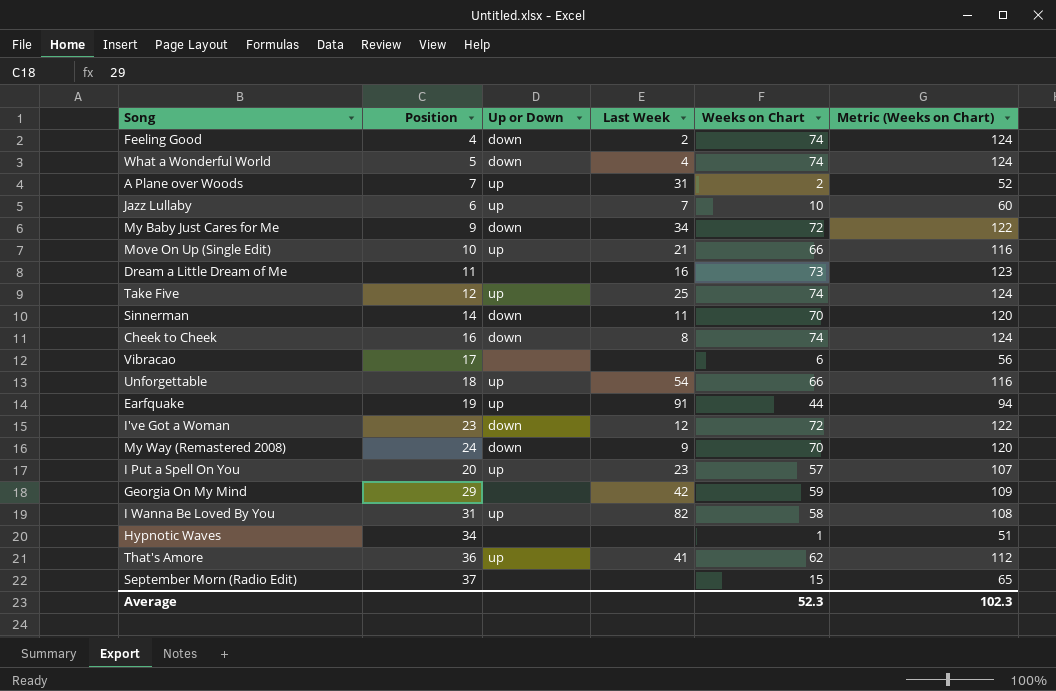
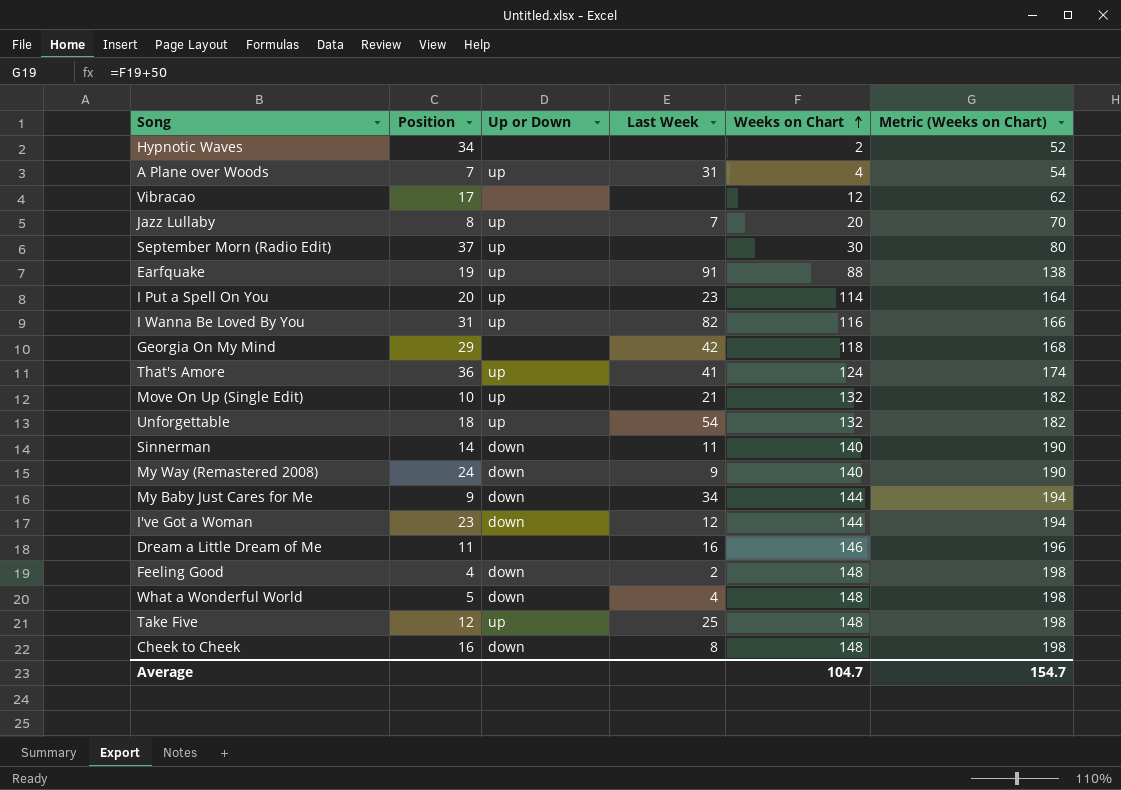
row order: none -> Weeks on Chart ascending
Hypnotic Waves | Weeks on Chart: 1 -> 2
Hypnotic Waves | Metric (Weeks on Chart): 51 -> 52
A Plane over Woods | Weeks on Chart: 2 -> 4
A Plane over Woods | Metric (Weeks on Chart): 52 -> 54
Vibracao | Weeks on Chart: 6 -> 12
Vibracao | Metric (Weeks on Chart): 56 -> 62
Jazz Lullaby | Position: 6 -> 8
Jazz Lullaby | Weeks on Chart: 10 -> 20
Jazz Lullaby | Metric (Weeks on Chart): 60 -> 70
September Morn (Radio Edit) | Up or Down: none -> up
September Morn (Radio Edit) | Weeks on Chart: 15 -> 30
September Morn (Radio Edit) | Metric (Weeks on Chart): 65 -> 80
Earfquake | Weeks on Chart: 44 -> 88
Earfquake | Metric (Weeks on Chart): 94 -> 138
I Put a Spell On You | Weeks on Chart: 57 -> 114
I Put a Spell On You | Metric (Weeks on Chart): 107 -> 164
I Wanna Be Loved By You | Weeks on Chart: 58 -> 116
I Wanna Be Loved By You | Metric (Weeks on Chart): 108 -> 166
Georgia On My Mind | Weeks on Chart: 59 -> 118
Georgia On My Mind | Metric (Weeks on Chart): 109 -> 168
That's Amore | Weeks on Chart: 62 -> 124
That's Amore | Metric (Weeks on Chart): 112 -> 174
Move On Up (Single Edit) | Weeks on Chart: 66 -> 132
Move On Up (Single Edit) | Metric (Weeks on Chart): 116 -> 182
Unforgettable | Weeks on Chart: 66 -> 132
Unforgettable | Metric (Weeks on Chart): 116 -> 182
Sinnerman | Weeks on Chart: 70 -> 140
Sinnerman | Metric (Weeks on Chart): 120 -> 190
My Way (Remastered 2008) | Weeks on Chart: 70 -> 140
My Way (Remastered 2008) | Metric (Weeks on Chart): 120 -> 190
My Baby Just Cares for Me | Weeks on Chart: 72 -> 144
My Baby Just Cares for Me | Metric (Weeks on Chart): 122 -> 194
I've Got a Woman | Weeks on Chart: 72 -> 144
I've Got a Woman | Metric (Weeks on Chart): 122 -> 194
Dream a Little Dream of Me | Weeks on Chart: 73 -> 146
Dream a Little Dream of Me | Metric (Weeks on Chart): 123 -> 196
Feeling Good | Weeks on Chart: 74 -> 148
Feeling Good | Metric (Weeks on Chart): 124 -> 198
What a Wonderful World | Weeks on Chart: 74 -> 148
What a Wonderful World | Metric (Weeks on Chart): 124 -> 198
Take Five | Weeks on Chart: 74 -> 148
Take Five | Metric (Weeks on Chart): 124 -> 198
Cheek to Cheek | Weeks on Chart: 74 -> 148
Cheek to Cheek | Metric (Weeks on Chart): 124 -> 198
Average | Weeks on Chart: 52.3 -> 104.7
Average | Metric (Weeks on Chart): 102.3 -> 154.7

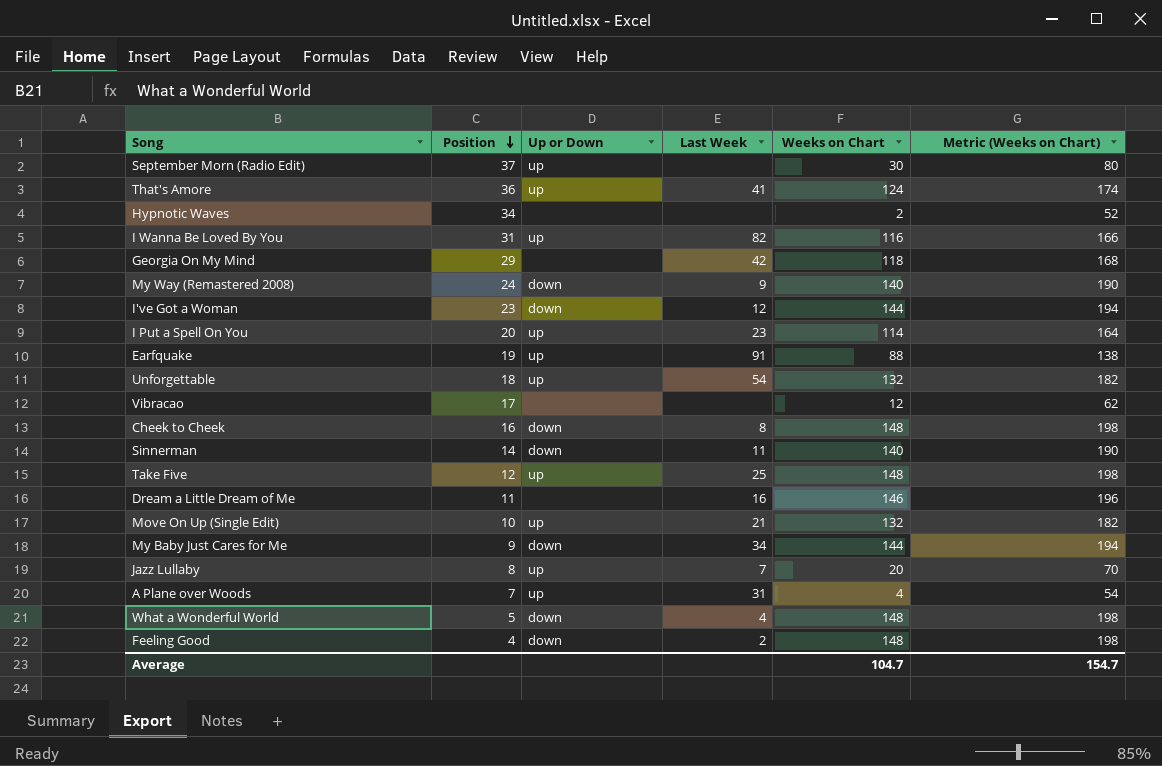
row order: Weeks on Chart ascending -> Position descending

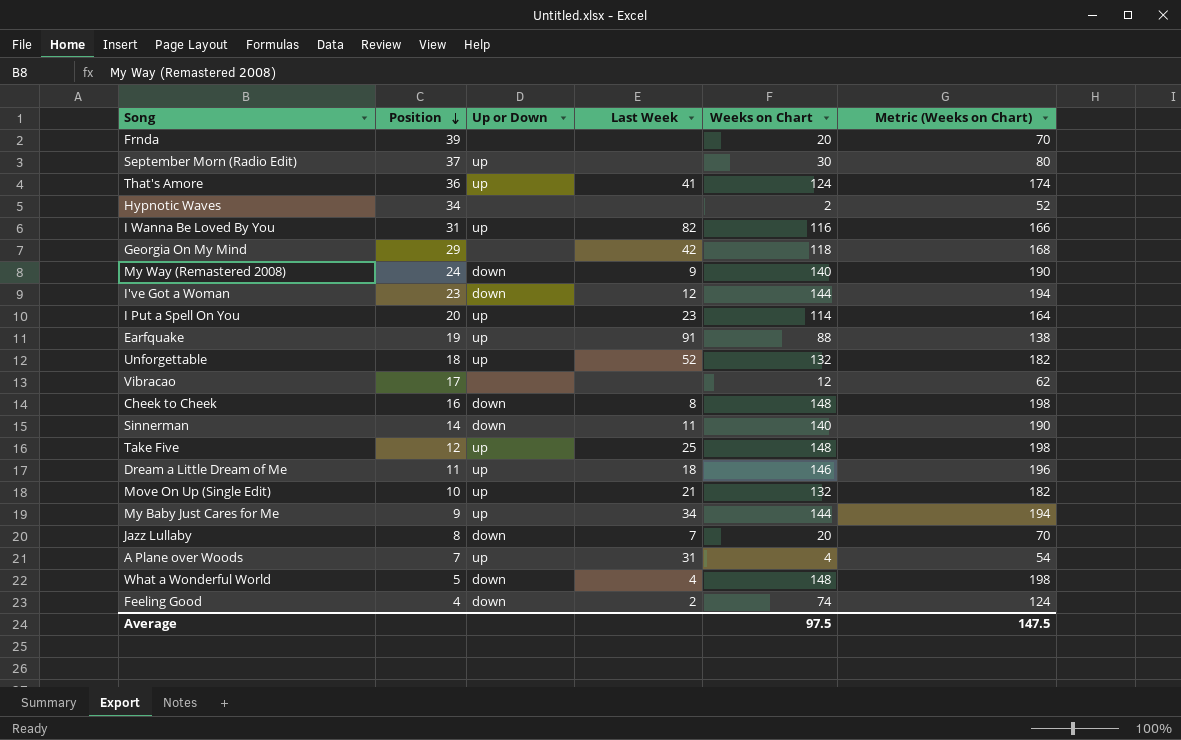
row Frnda: none -> 39 | none | none | 20 | 70
Unforgettable | Last Week: 54 -> 52
Dream a Little Dream of Me | Up or Down: none -> up
Dream a Little Dream of Me | Last Week: 16 -> 18
My Baby Just Cares for Me | Up or Down: down -> up
Jazz Lullaby | Up or Down: up -> down
Feeling Good | Weeks on Chart: 148 -> 74
Feeling Good | Metric (Weeks on Chart): 198 -> 124
Average | Weeks on Chart: 104.7 -> 97.5
Average | Metric (Weeks on Chart): 154.7 -> 147.5

